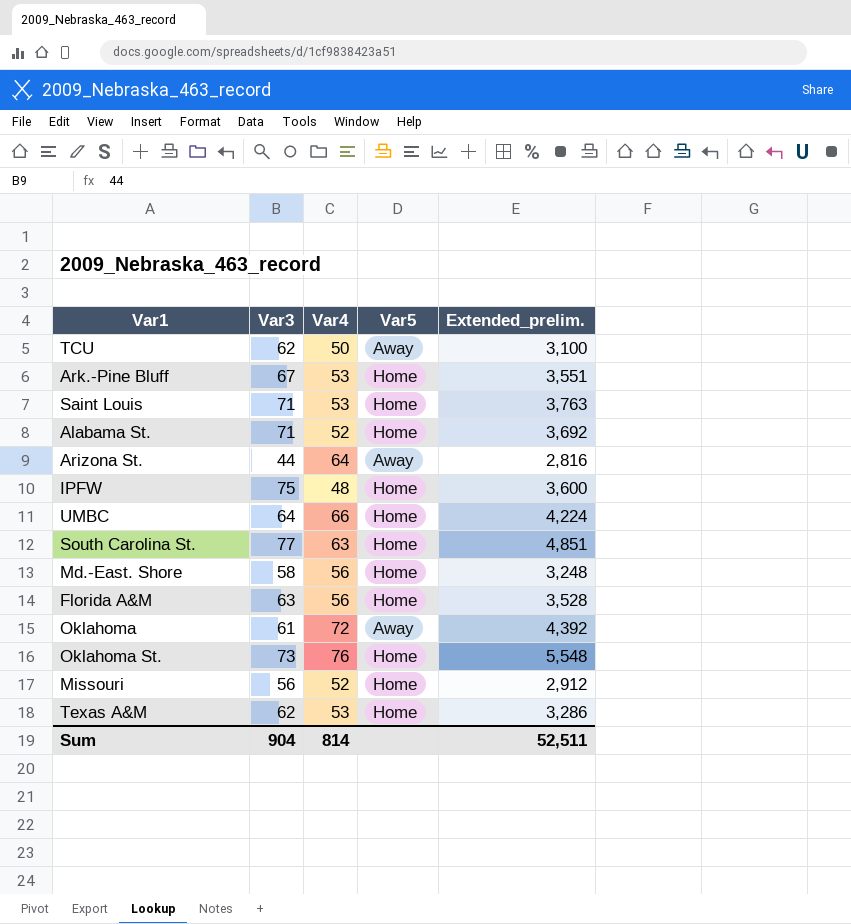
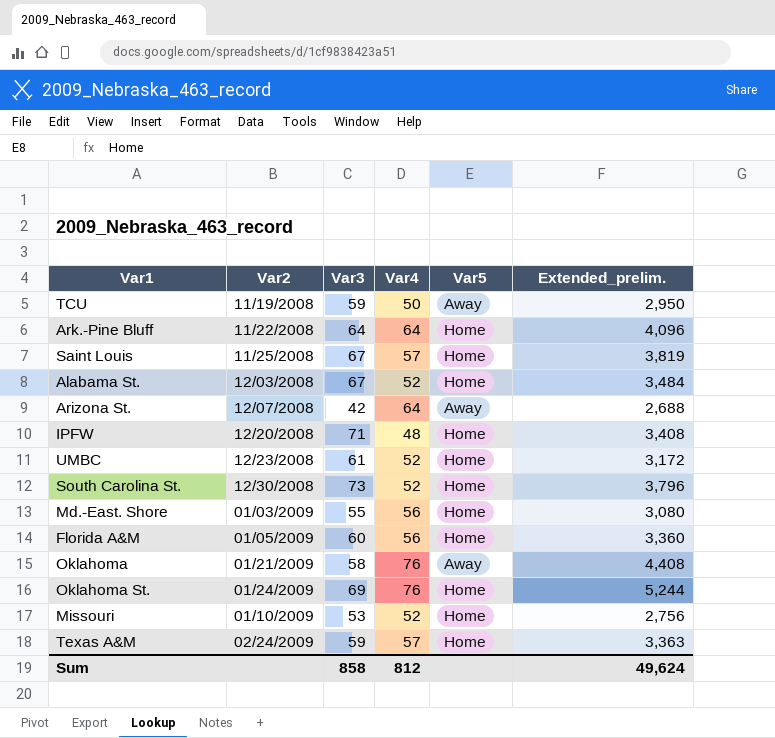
column Var2 | position: none -> 2
TCU | Var3: 62 -> 59
TCU | Extended_prelim.: 3,100 -> 2,950
Ark.-Pine Bluff | Var3: 67 -> 64
Ark.-Pine Bluff | Var4: 53 -> 64
Ark.-Pine Bluff | Extended_prelim.: 3,551 -> 4,096
Saint Louis | Var3: 71 -> 67
Saint Louis | Var4: 53 -> 57
Saint Louis | Extended_prelim.: 3,763 -> 3,819
Alabama St. | Var3: 71 -> 67
Alabama St. | Extended_prelim.: 3,692 -> 3,484
Arizona St. | Var3: 44 -> 42
Arizona St. | Extended_prelim.: 2,816 -> 2,688
IPFW | Var3: 75 -> 71
IPFW | Extended_prelim.: 3,600 -> 3,408
UMBC | Var3: 64 -> 61
UMBC | Var4: 66 -> 52
UMBC | Extended_prelim.: 4,224 -> 3,172
South Carolina St. | Var3: 77 -> 73
South Carolina St. | Var4: 63 -> 52
South Carolina St. | Extended_prelim.: 4,851 -> 3,796
Md.-East. Shore | Var3: 58 -> 55
Md.-East. Shore | Extended_prelim.: 3,248 -> 3,080
Florida A&M | Var3: 63 -> 60
Florida A&M | Extended_prelim.: 3,528 -> 3,360
Oklahoma | Var3: 61 -> 58
Oklahoma | Var4: 72 -> 76
Oklahoma | Extended_prelim.: 4,392 -> 4,408
Oklahoma St. | Var3: 73 -> 69
Oklahoma St. | Extended_prelim.: 5,548 -> 5,244
Missouri | Var3: 56 -> 53
Missouri | Extended_prelim.: 2,912 -> 2,756
Texas A&M | Var3: 62 -> 59
Texas A&M | Var4: 53 -> 57
Texas A&M | Extended_prelim.: 3,286 -> 3,363
Sum | Var3: 904 -> 858
Sum | Var4: 814 -> 812
Sum | Extended_prelim.: 52,511 -> 49,624

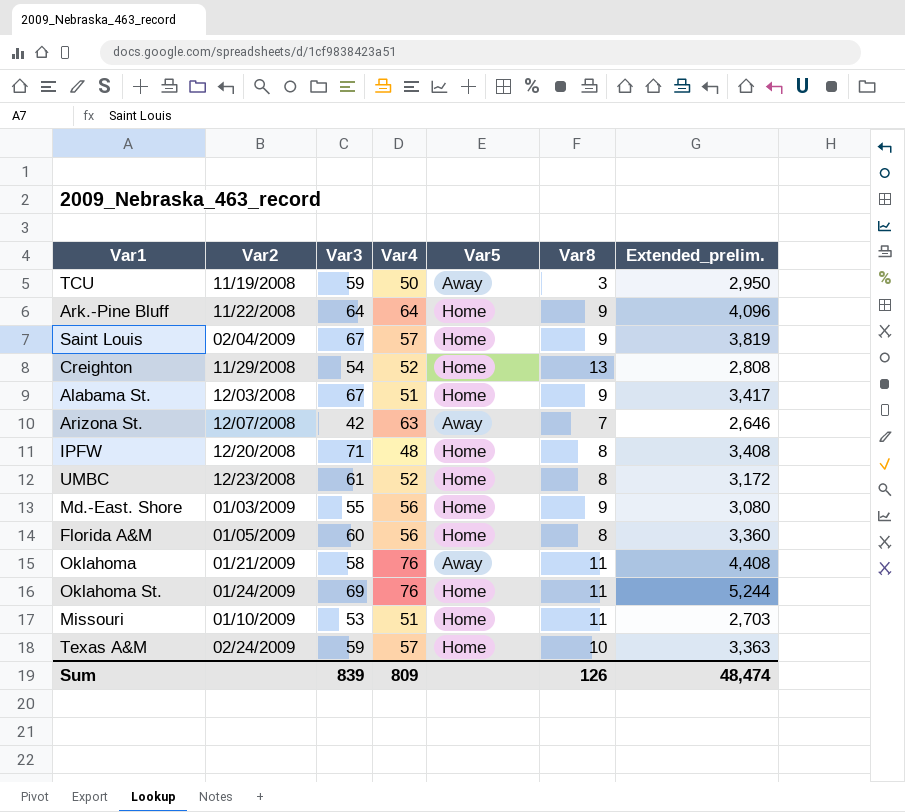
column Var8 | position: none -> 6
row South Carolina St.: 12/30/2008 | 73 | 52 | Home | 3,796 -> none
Saint Louis | Var2: 11/25/2008 -> 02/04/2009
row Creighton: none -> 11/29/2008 | 54 | 52 | Home | 13 | 2,808
Alabama St. | Var4: 52 -> 51
Alabama St. | Extended_prelim.: 3,484 -> 3,417
Arizona St. | Var4: 64 -> 63
Arizona St. | Extended_prelim.: 2,688 -> 2,646
Missouri | Var4: 52 -> 51
Missouri | Extended_prelim.: 2,756 -> 2,703
Sum | Var3: 858 -> 839
Sum | Var4: 812 -> 809
Sum | Extended_prelim.: 49,624 -> 48,474

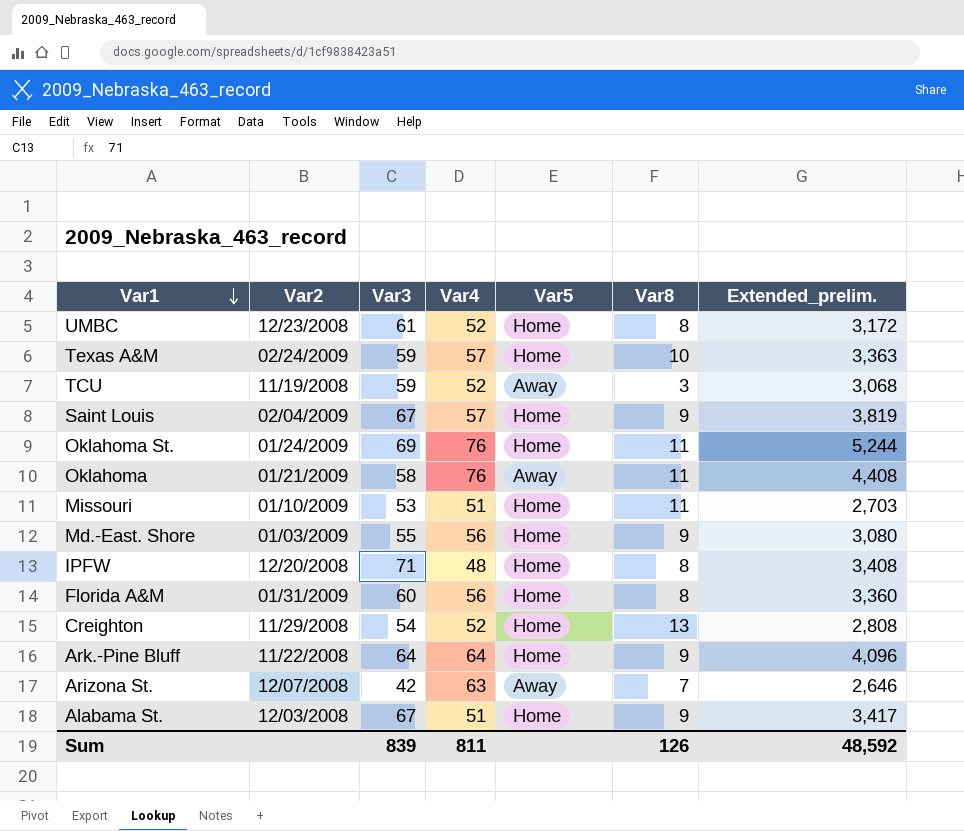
row order: none -> Var1 descending
TCU | Var4: 50 -> 52
TCU | Extended_prelim.: 2,950 -> 3,068
Florida A&M | Var2: 01/05/2009 -> 01/31/2009
Sum | Var4: 809 -> 811
Sum | Extended_prelim.: 48,474 -> 48,592

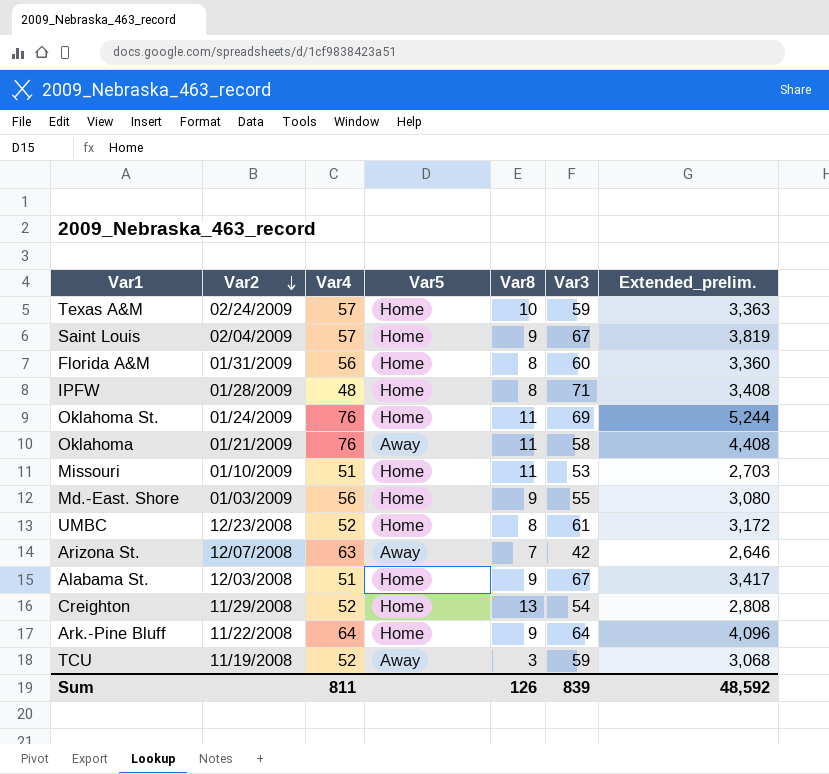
row order: Var1 descending -> Var2 descending
column Var3 | position: 3 -> 6
IPFW | Var2: 12/20/2008 -> 01/28/2009

